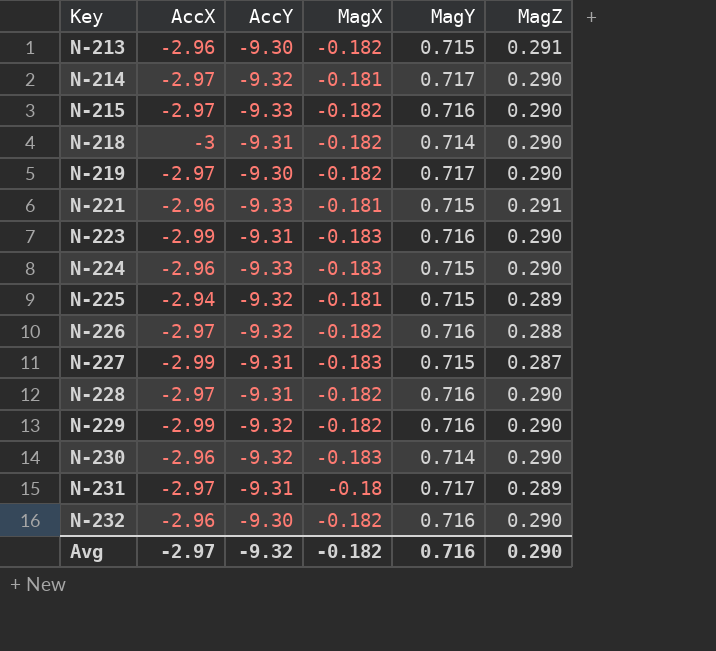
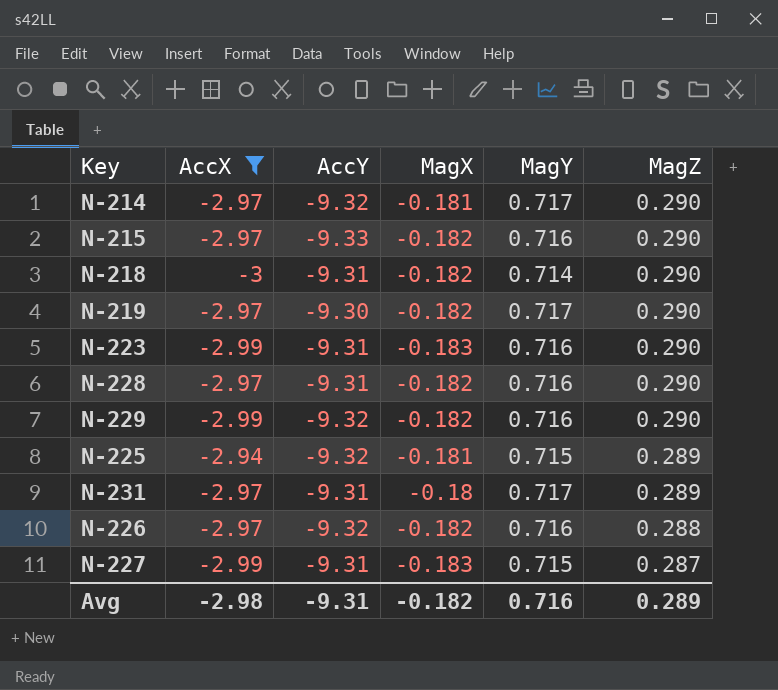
filter: none -> AccX != -2.96
row order: Key ascending -> MagZ descending
Avg | AccX: -2.97 -> -2.98
Avg | AccY: -9.32 -> -9.31
Avg | MagZ: 0.290 -> 0.289

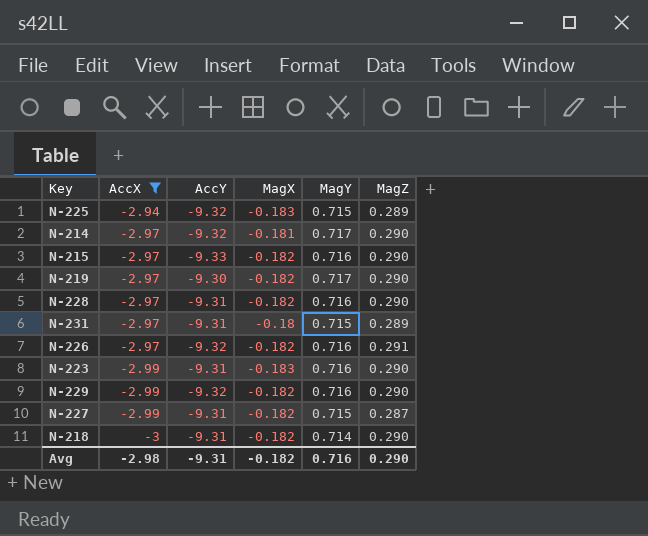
row order: MagZ descending -> AccX descending
N-225 | MagX: -0.181 -> -0.183
N-231 | MagY: 0.717 -> 0.715
N-226 | MagZ: 0.288 -> 0.291
N-227 | MagX: -0.183 -> -0.182
Avg | MagZ: 0.289 -> 0.290

